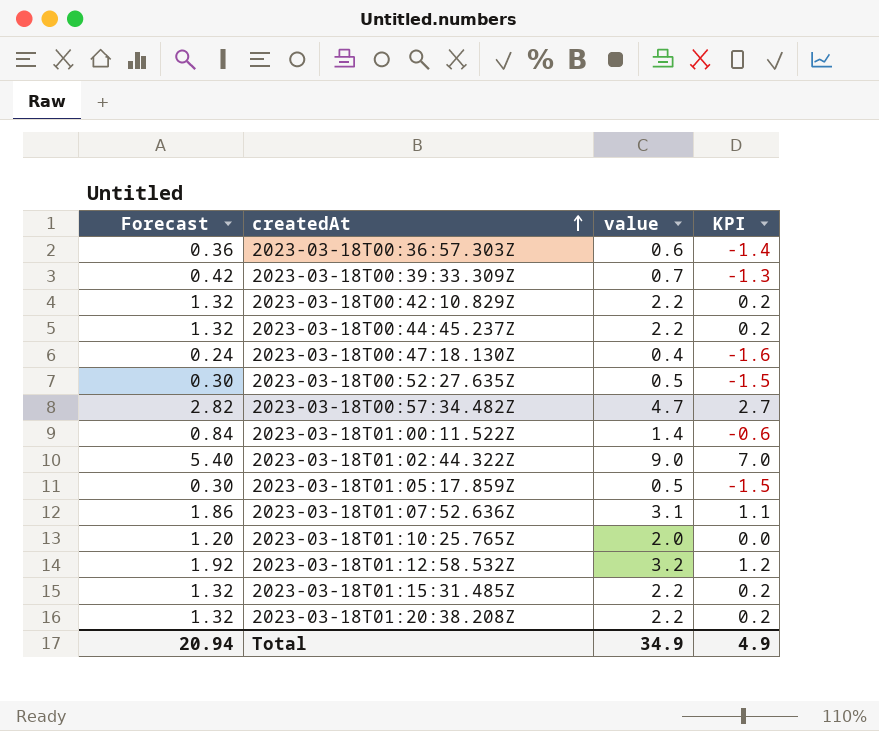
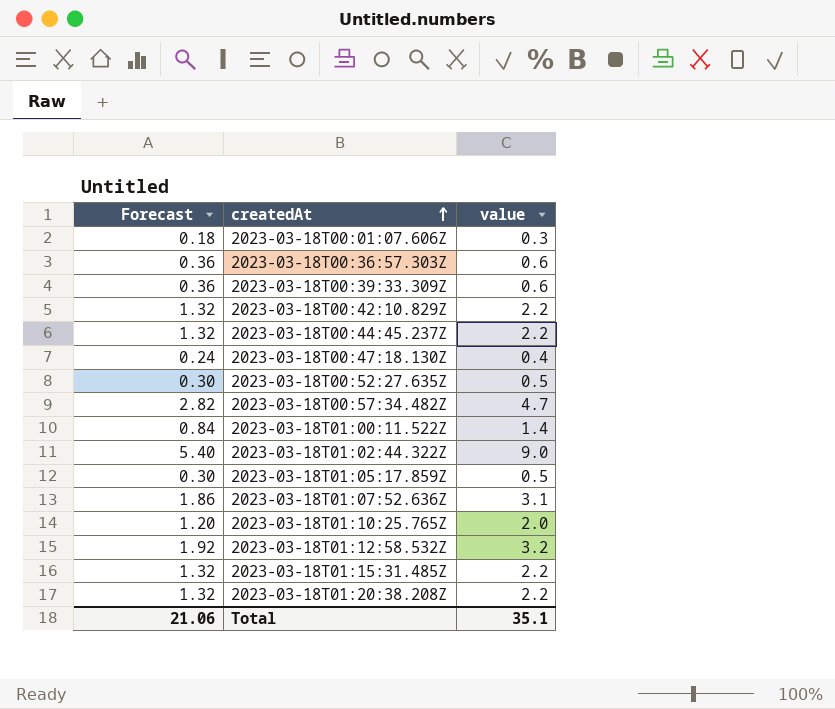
column KPI | formula: [value] - 2 -> none
row 2023-03-18T00:01:07.606Z: none -> 0.18 | 0.3
2023-03-18T00:39:33.309Z | Forecast: 0.42 -> 0.36
2023-03-18T00:39:33.309Z | value: 0.7 -> 0.6
Total | Forecast: 20.94 -> 21.06
Total | value: 34.9 -> 35.1

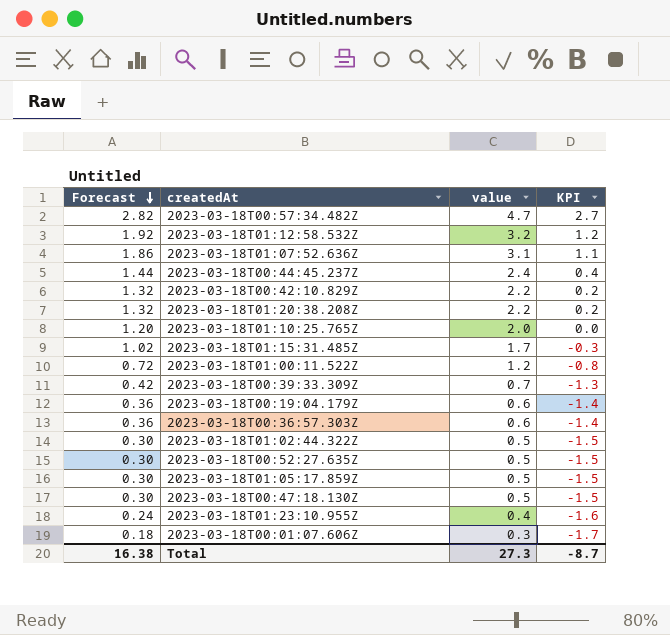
row order: createdAt ascending -> Forecast descending
column KPI | formula: none -> [value] - 2
2023-03-18T00:44:45.237Z | Forecast: 1.32 -> 1.44
2023-03-18T00:44:45.237Z | value: 2.2 -> 2.4
2023-03-18T01:15:31.485Z | Forecast: 1.32 -> 1.02
2023-03-18T01:15:31.485Z | value: 2.2 -> 1.7
2023-03-18T01:00:11.522Z | Forecast: 0.84 -> 0.72
2023-03-18T01:00:11.522Z | value: 1.4 -> 1.2
2023-03-18T00:39:33.309Z | Forecast: 0.36 -> 0.42
2023-03-18T00:39:33.309Z | value: 0.6 -> 0.7
row 2023-03-18T00:19:04.179Z: none -> 0.36 | 0.6 | -1.4
2023-03-18T01:02:44.322Z | Forecast: 5.40 -> 0.30
2023-03-18T01:02:44.322Z | value: 9.0 -> 0.5
2023-03-18T00:47:18.130Z | Forecast: 0.24 -> 0.30
2023-03-18T00:47:18.130Z | value: 0.4 -> 0.5
row 2023-03-18T01:23:10.955Z: none -> 0.24 | 0.4 | -1.6
Total | Forecast: 21.06 -> 16.38
Total | value: 35.1 -> 27.3

